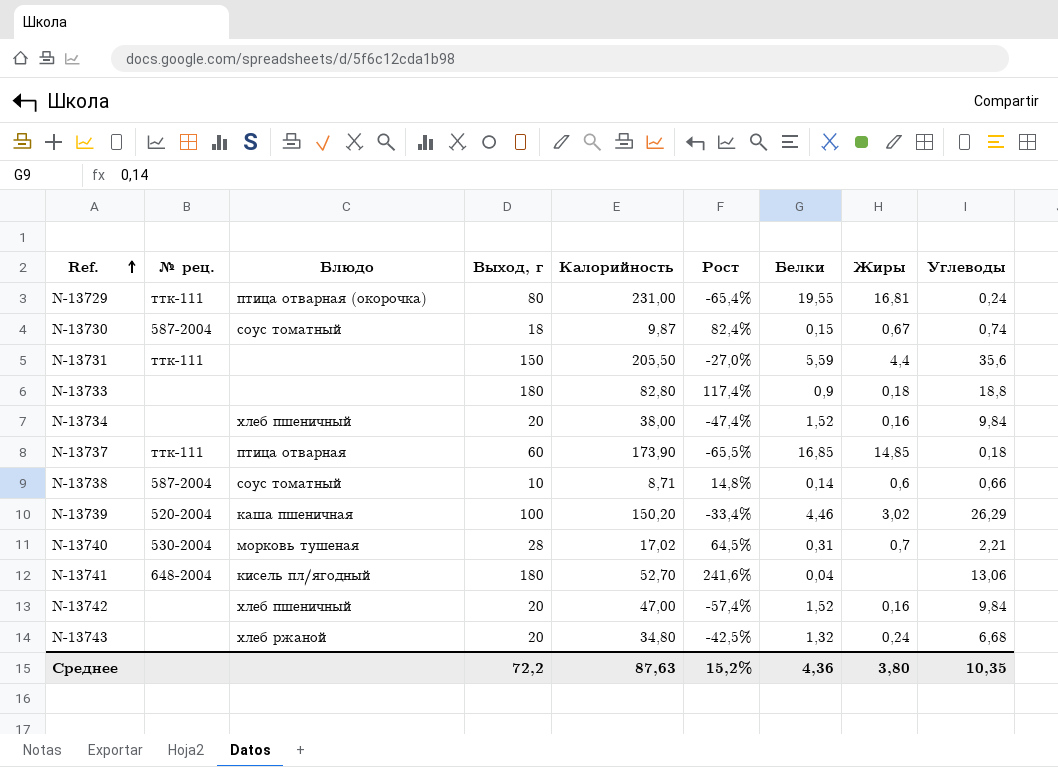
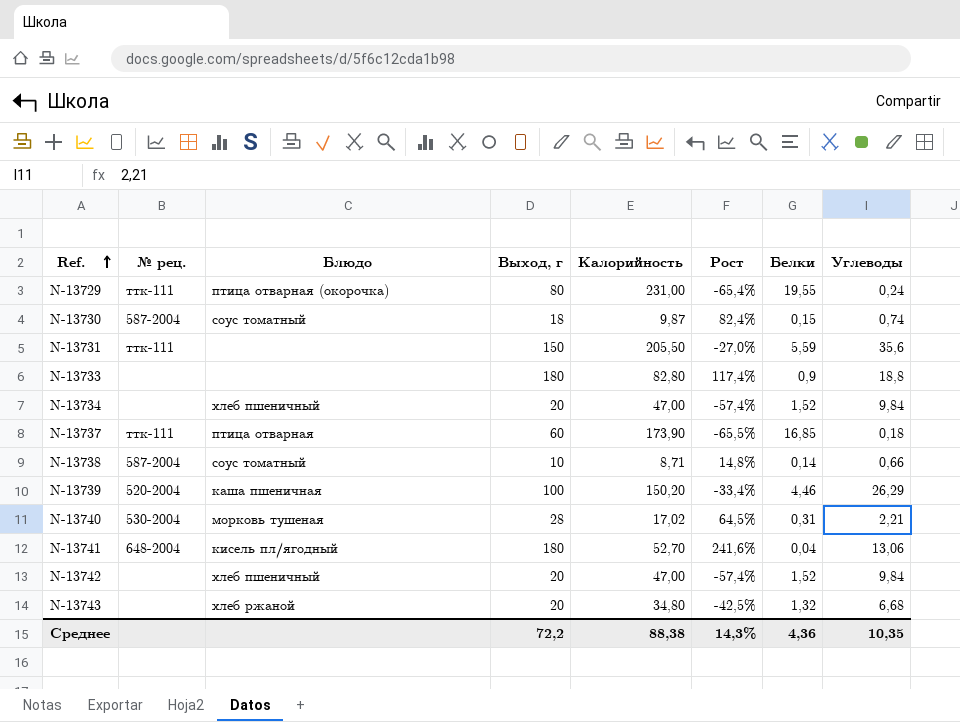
column Жиры | position: 8 -> none
N-13734 | Калорийность: 38,00 -> 47,00
N-13734 | Рост: -47,4% -> -57,4%
Среднее | Калорийность: 87,63 -> 88,38
Среднее | Рост: 15,2% -> 14,3%

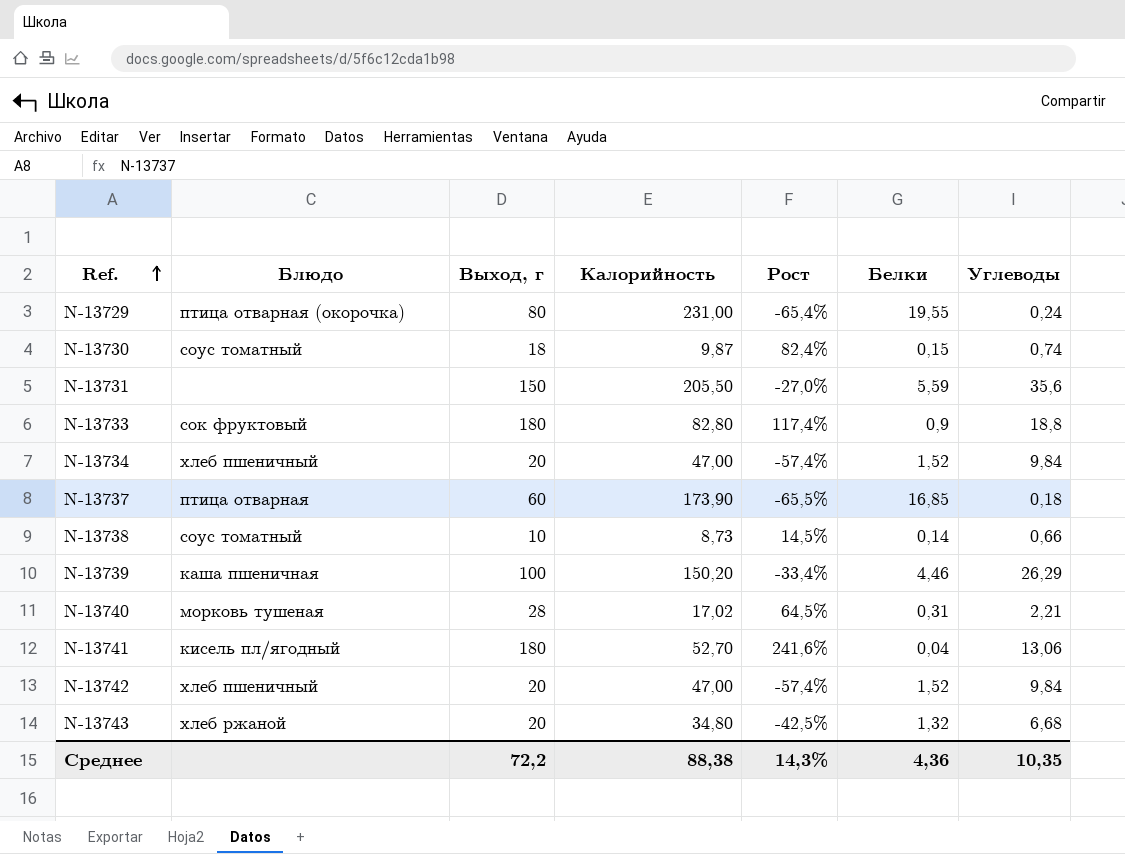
column № рец. | position: 2 -> none
N-13733 | Блюдо: none -> сок фруктовый
N-13738 | Калорийность: 8,71 -> 8,73
N-13738 | Рост: 14,8% -> 14,5%

